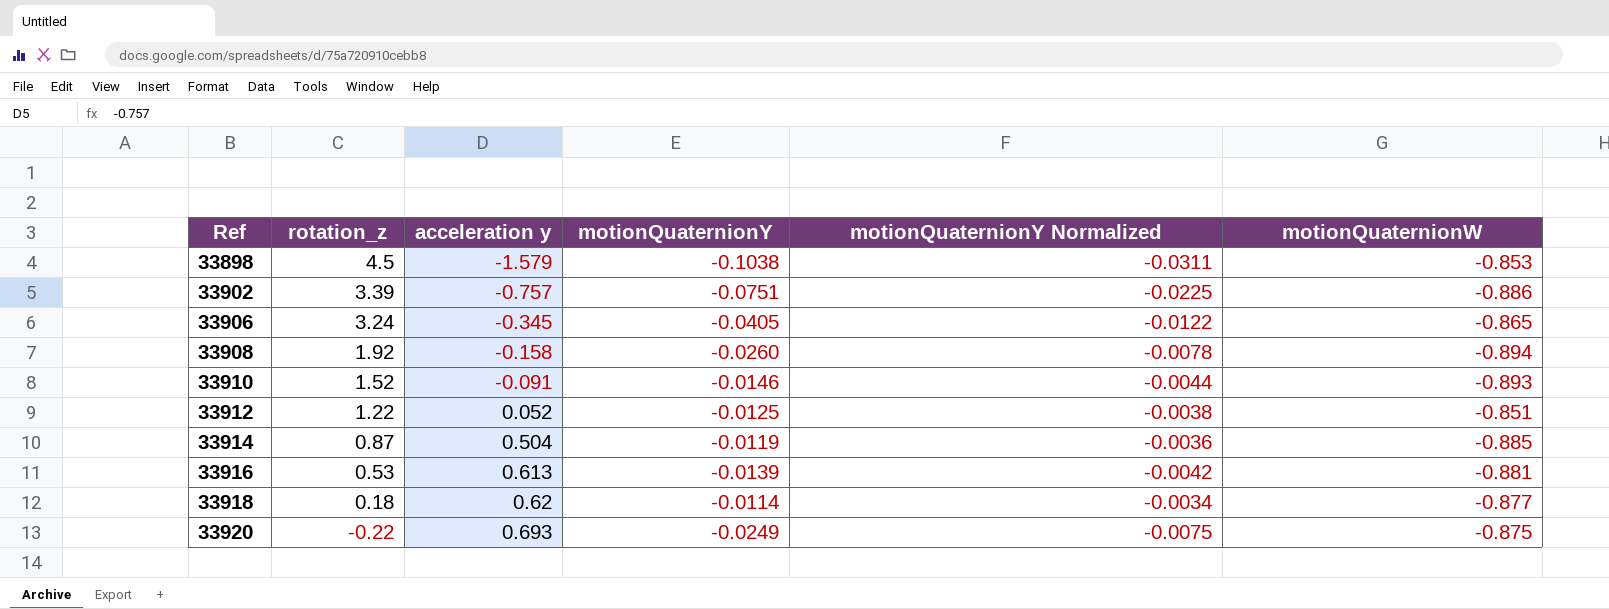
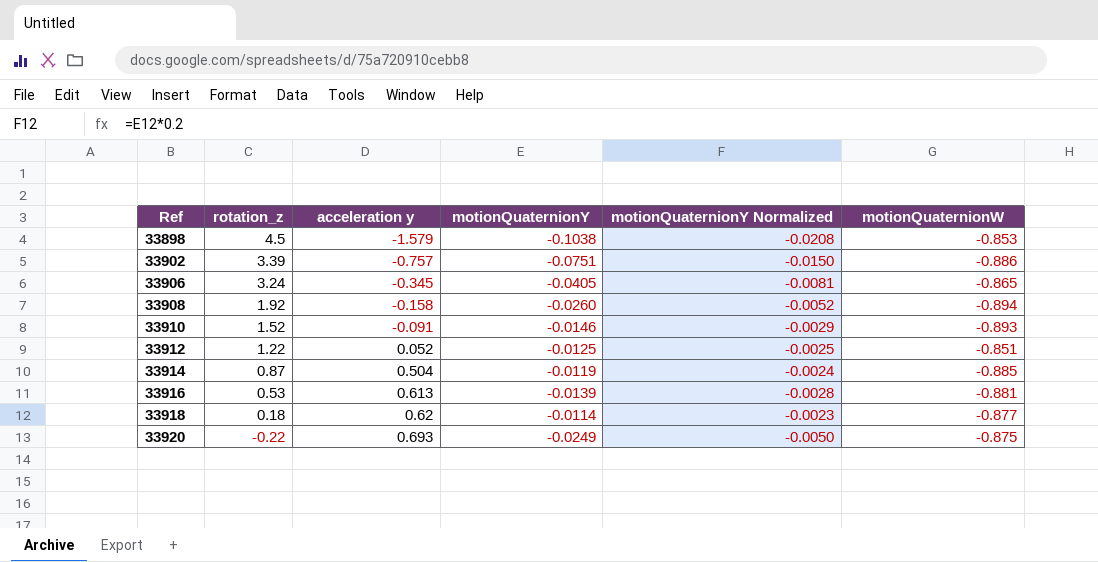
column motionQuaternionY Normalized | formula: [motionQuaternionY] * 0.3 -> [motionQuaternionY] * 0.2

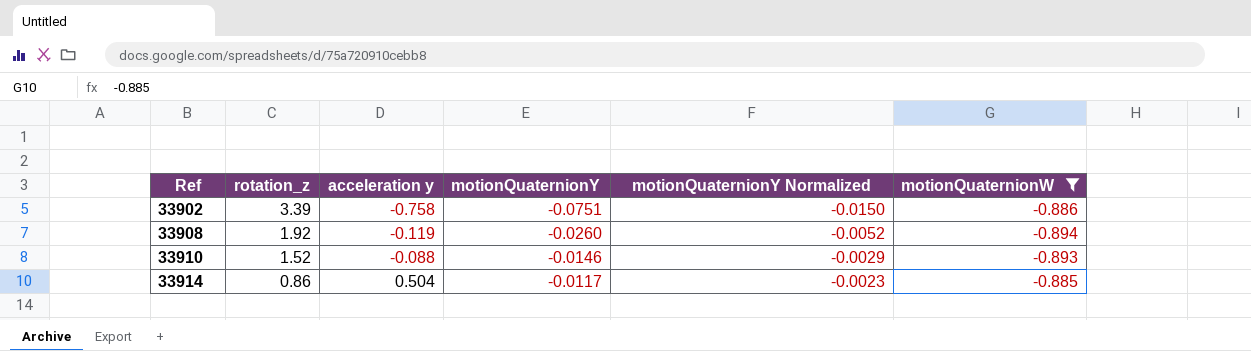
filter: none -> motionQuaternionW <= -0.885
33902 | acceleration y: -0.757 -> -0.758
33908 | acceleration y: -0.158 -> -0.119
33910 | acceleration y: -0.091 -> -0.088
33914 | rotation_z: 0.87 -> 0.86
33914 | motionQuaternionY: -0.0119 -> -0.0117
33914 | motionQuaternionY Normalized: -0.0024 -> -0.0023

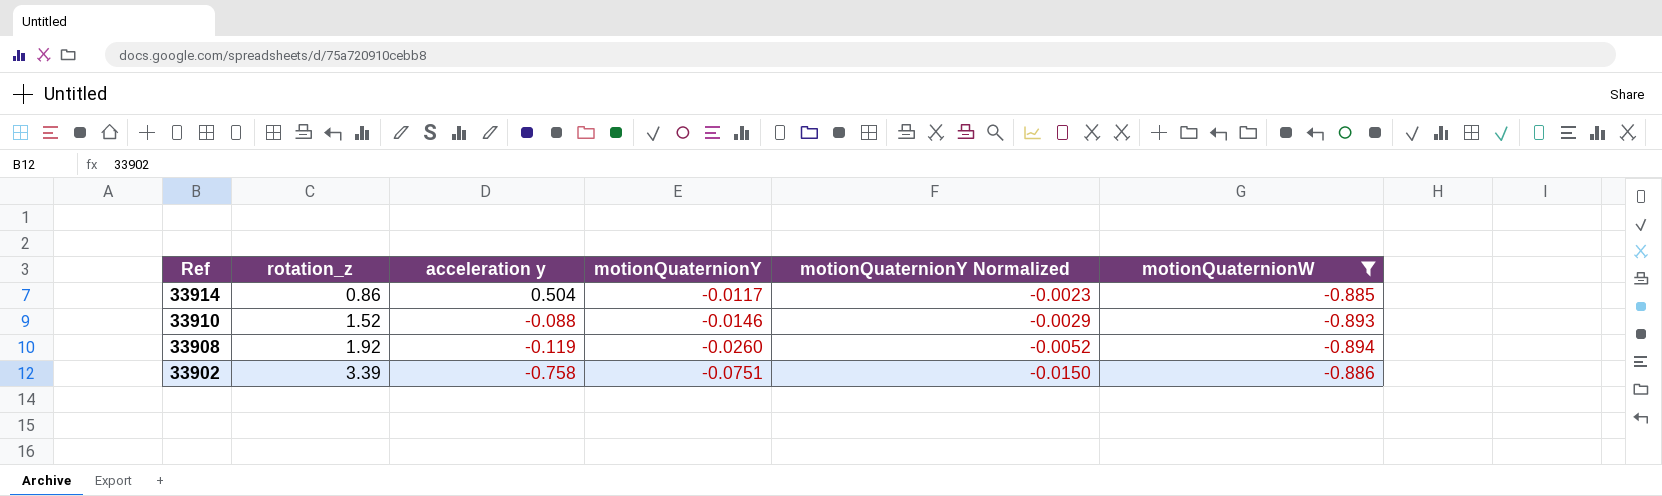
row order: Ref ascending -> Ref descending

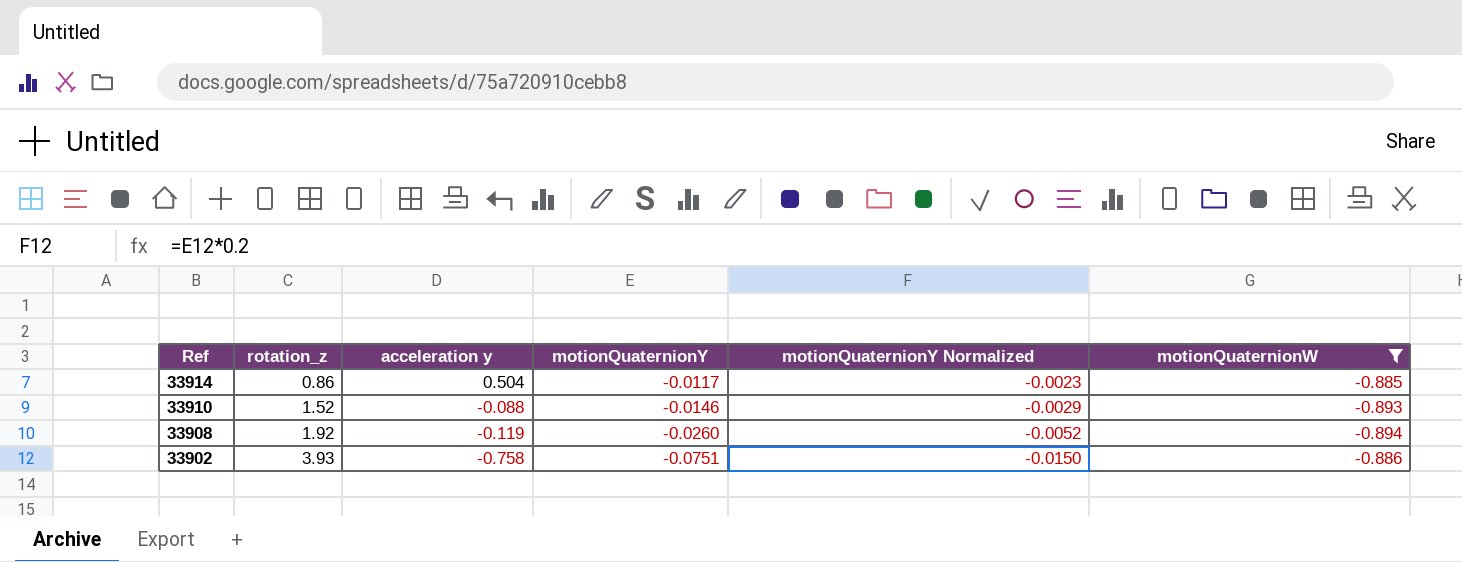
33902 | rotation_z: 3.39 -> 3.93

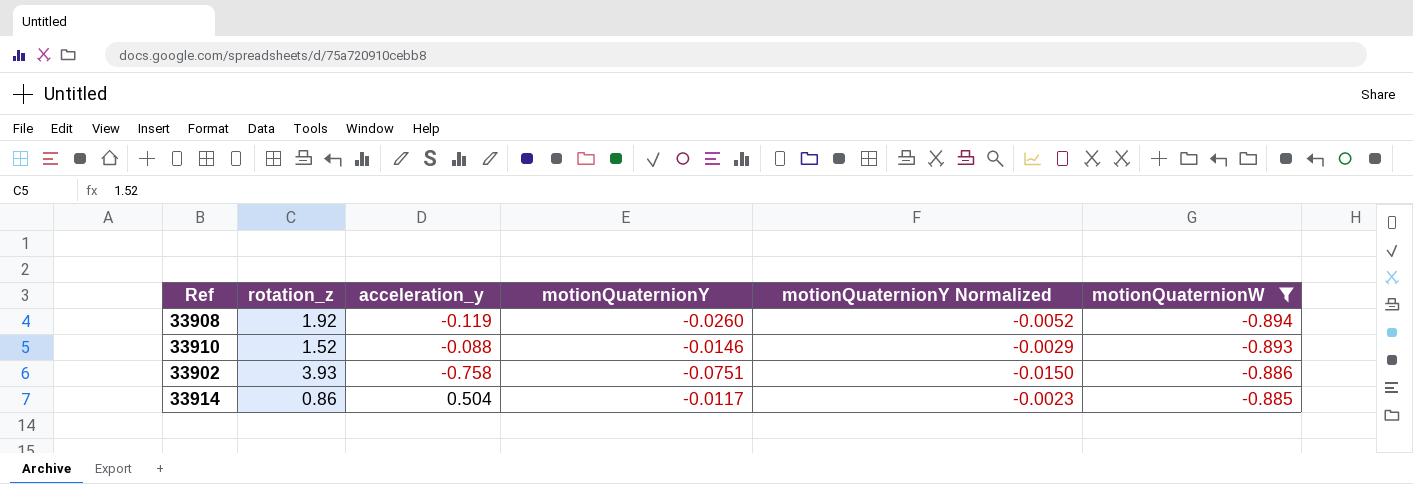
row order: Ref descending -> motionQuaternionW ascending
column name: acceleration y -> acceleration_y

